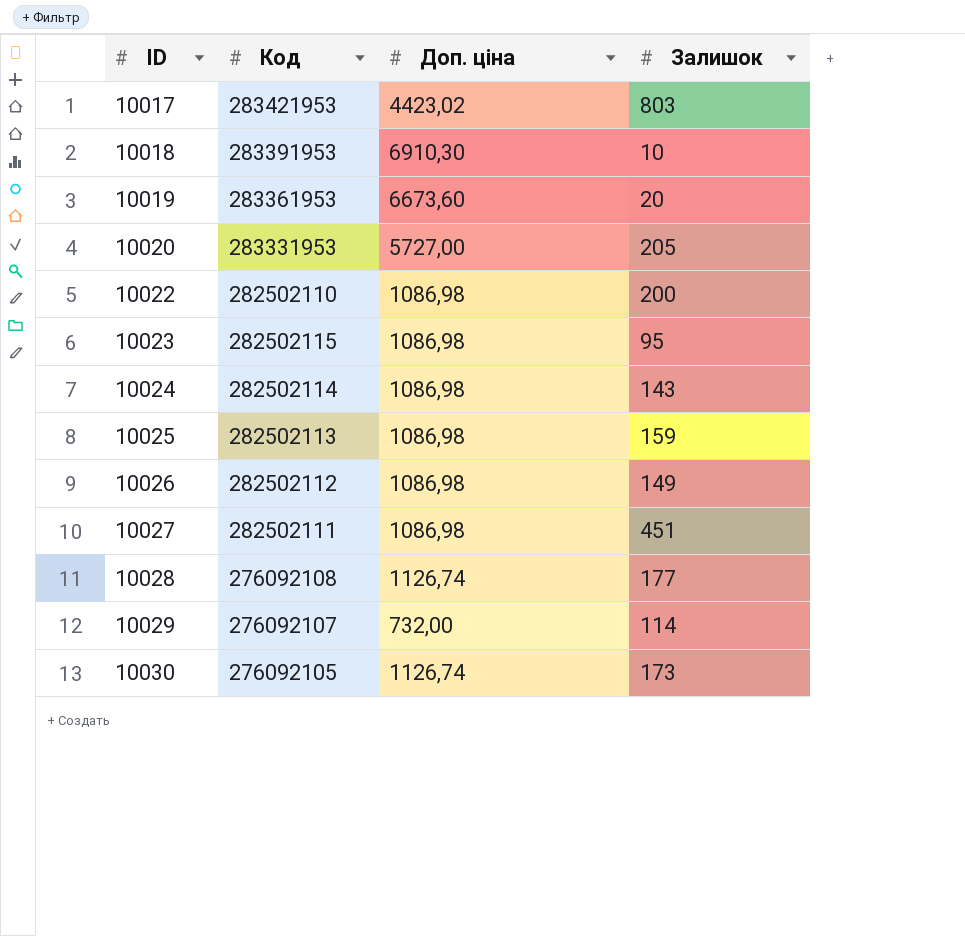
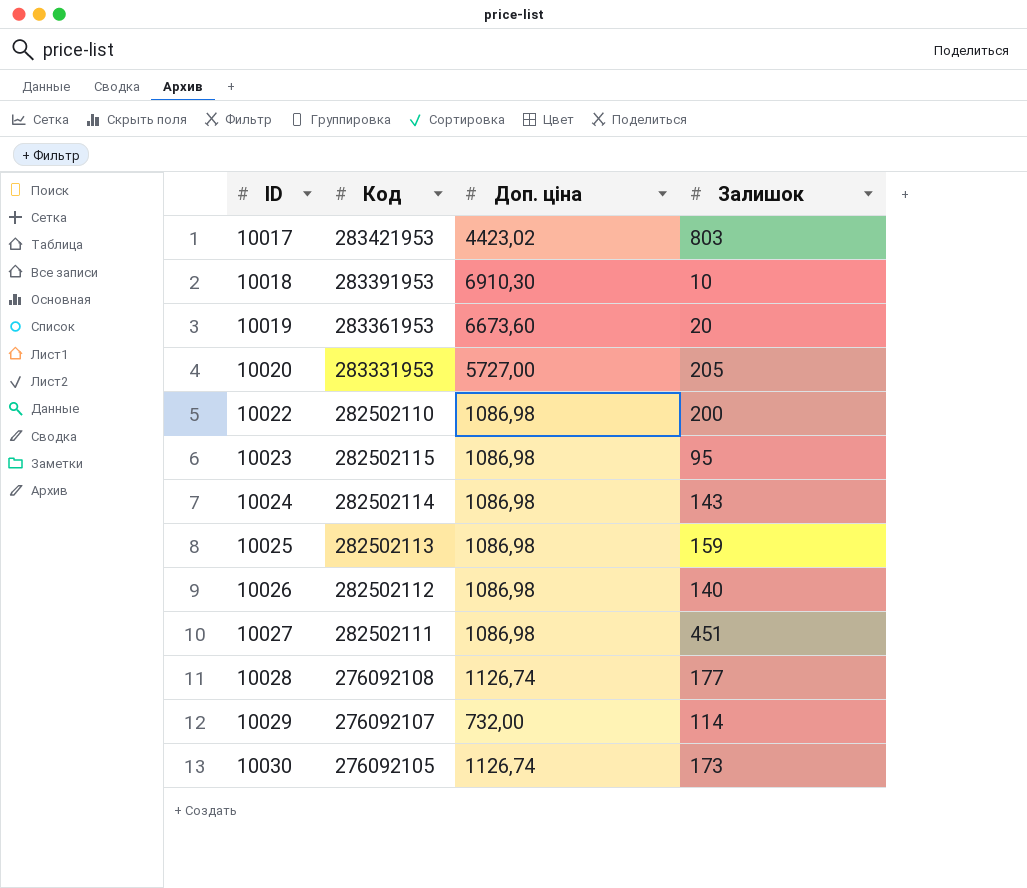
10026 | Залишок: 149 -> 140

